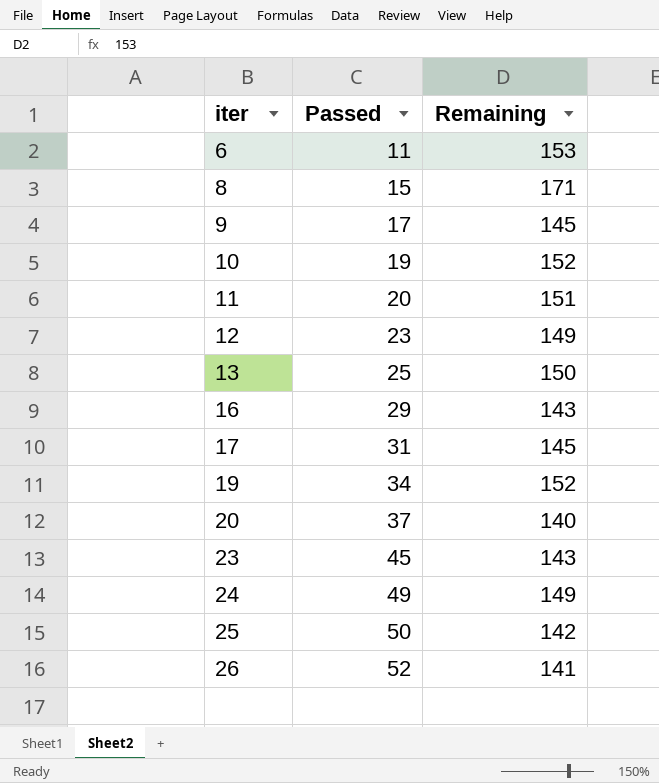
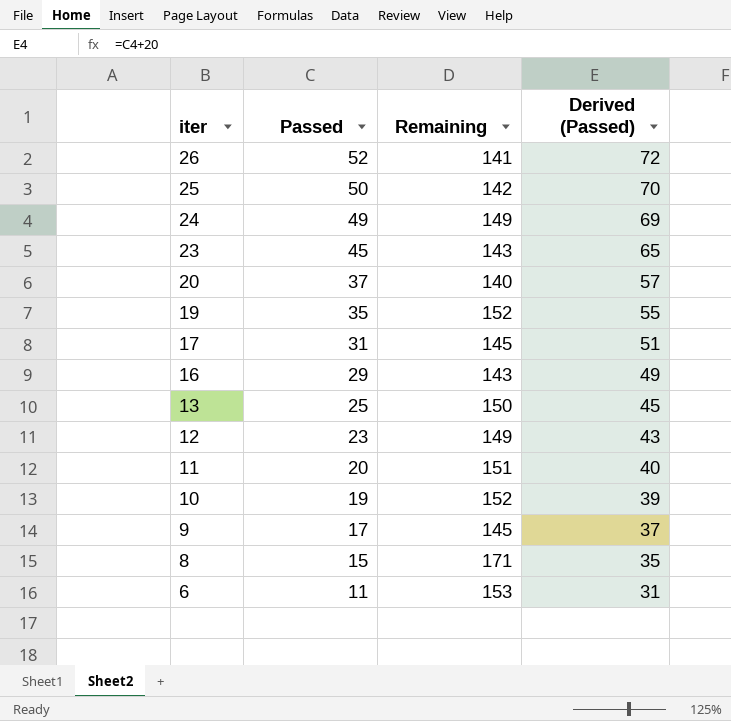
row order: iter ascending -> iter descending
column Derived (Passed) | formula: none -> [Passed] + 20
19 | Passed: 34 -> 35

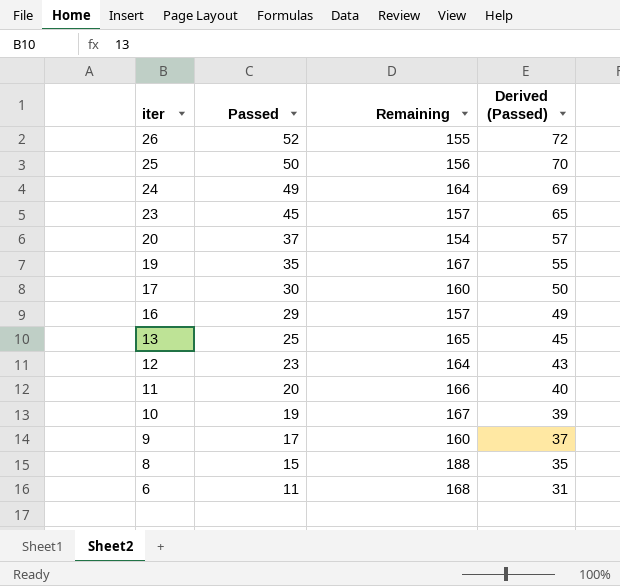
26 | Remaining: 141 -> 155
25 | Remaining: 142 -> 156
24 | Remaining: 149 -> 164
23 | Remaining: 143 -> 157
20 | Remaining: 140 -> 154
19 | Remaining: 152 -> 167
17 | Passed: 31 -> 30
17 | Remaining: 145 -> 160
17 | Derived (Passed): 51 -> 50
16 | Remaining: 143 -> 157
13 | Remaining: 150 -> 165
12 | Remaining: 149 -> 164
11 | Remaining: 151 -> 166
10 | Remaining: 152 -> 167
9 | Remaining: 145 -> 160
8 | Remaining: 171 -> 188
6 | Remaining: 153 -> 168

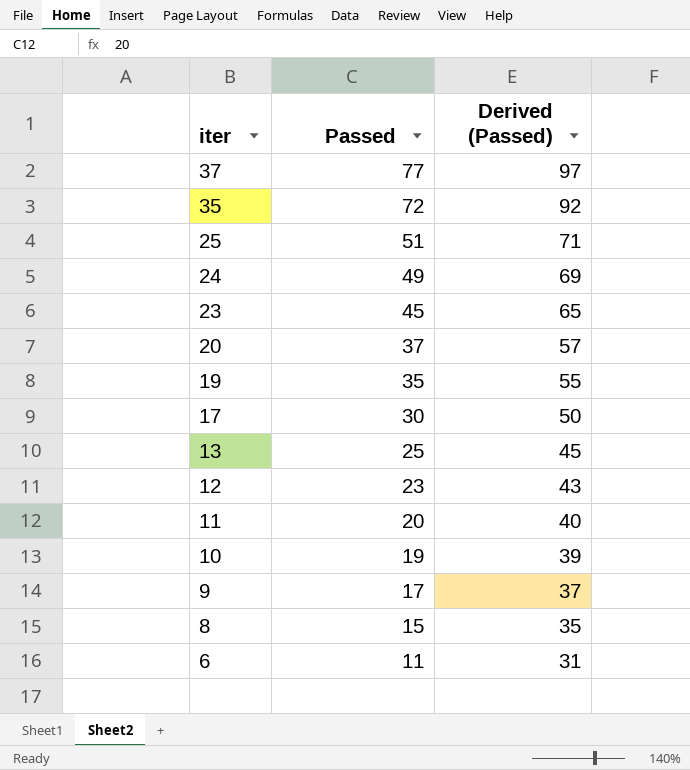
column Remaining | position: 3 -> none
row 26: 52 | 155 | 72 -> none
row 16: 29 | 157 | 49 -> none
row 37: none -> 77 | 97
row 35: none -> 72 | 92
25 | Passed: 50 -> 51
25 | Derived (Passed): 70 -> 71

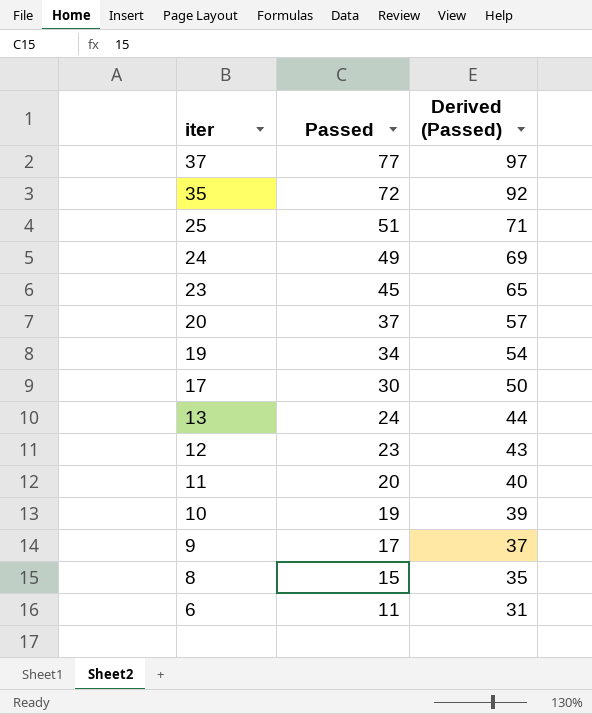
19 | Passed: 35 -> 34
19 | Derived (Passed): 55 -> 54
13 | Passed: 25 -> 24
13 | Derived (Passed): 45 -> 44

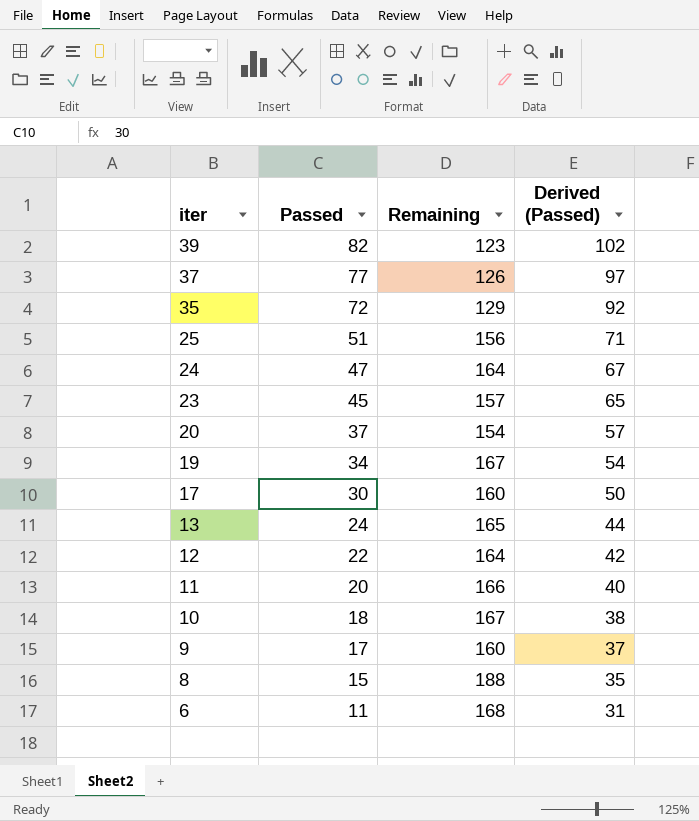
column Remaining | position: none -> 3
row 39: none -> 82 | 123 | 102
24 | Passed: 49 -> 47
24 | Derived (Passed): 69 -> 67
12 | Passed: 23 -> 22
12 | Derived (Passed): 43 -> 42
10 | Passed: 19 -> 18
10 | Derived (Passed): 39 -> 38

